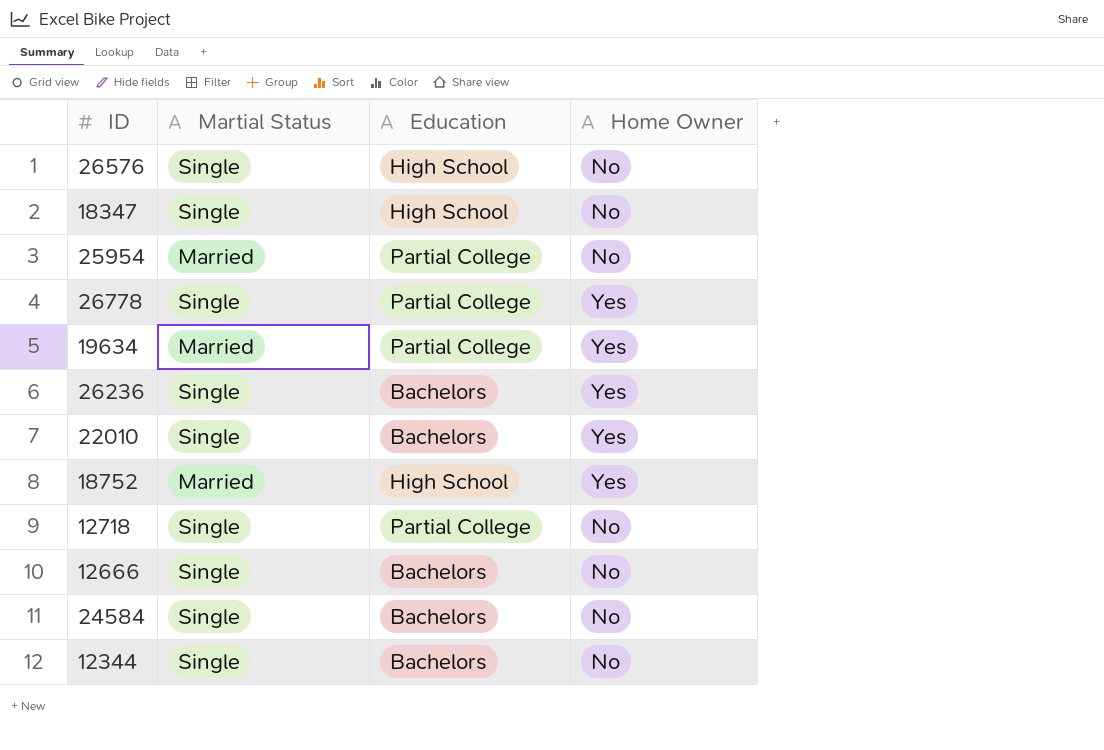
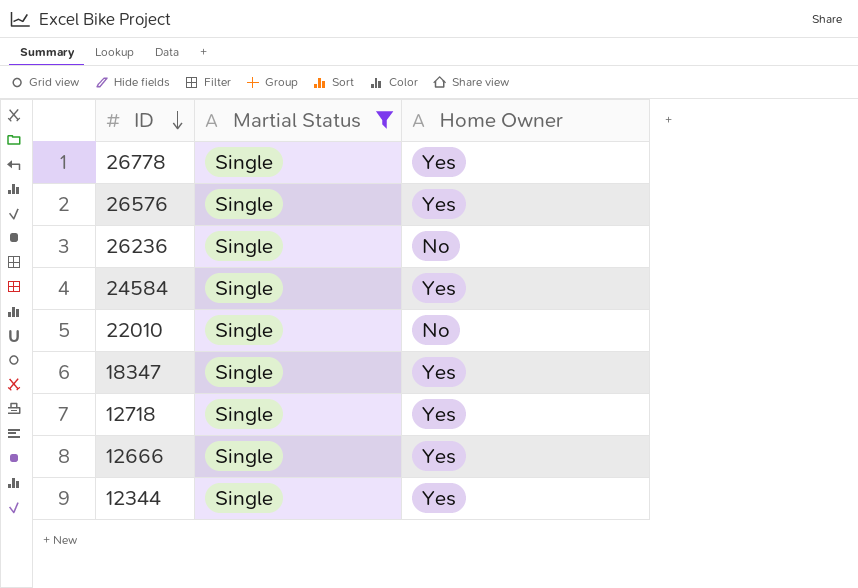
filter: none -> Martial Status = Single
row order: none -> ID descending
column Education | position: 3 -> none
26576 | Home Owner: No -> Yes
26236 | Home Owner: Yes -> No
24584 | Home Owner: No -> Yes
22010 | Home Owner: Yes -> No
18347 | Home Owner: No -> Yes
12718 | Home Owner: No -> Yes
12666 | Home Owner: No -> Yes
12344 | Home Owner: No -> Yes

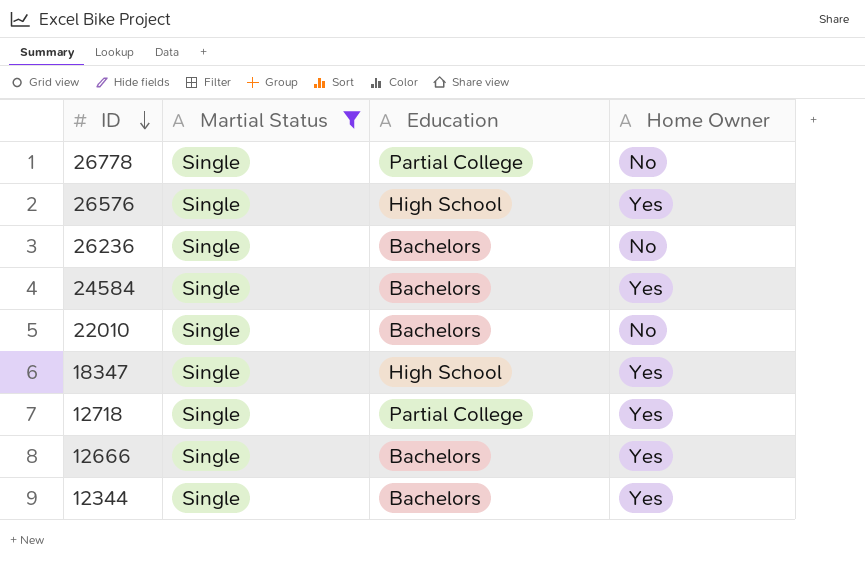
column Education | position: none -> 3
26778 | Home Owner: Yes -> No

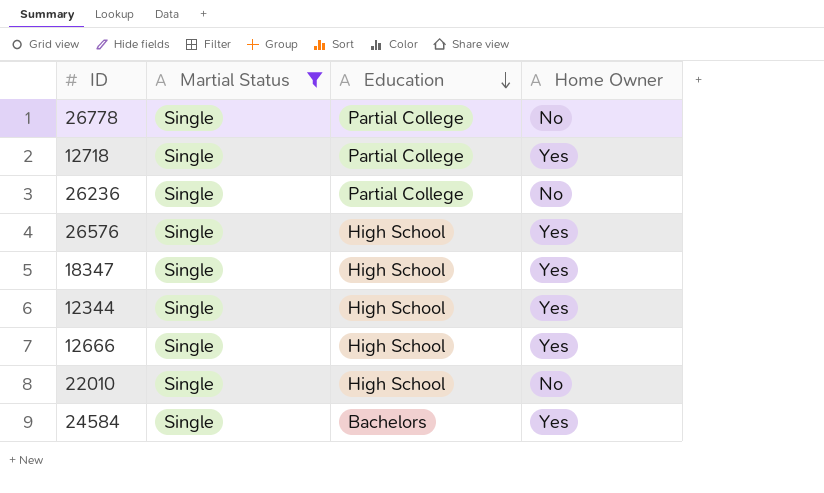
row order: ID descending -> Education descending
26236 | Education: Bachelors -> Partial College
12344 | Education: Bachelors -> High School
12666 | Education: Bachelors -> High School
22010 | Education: Bachelors -> High School

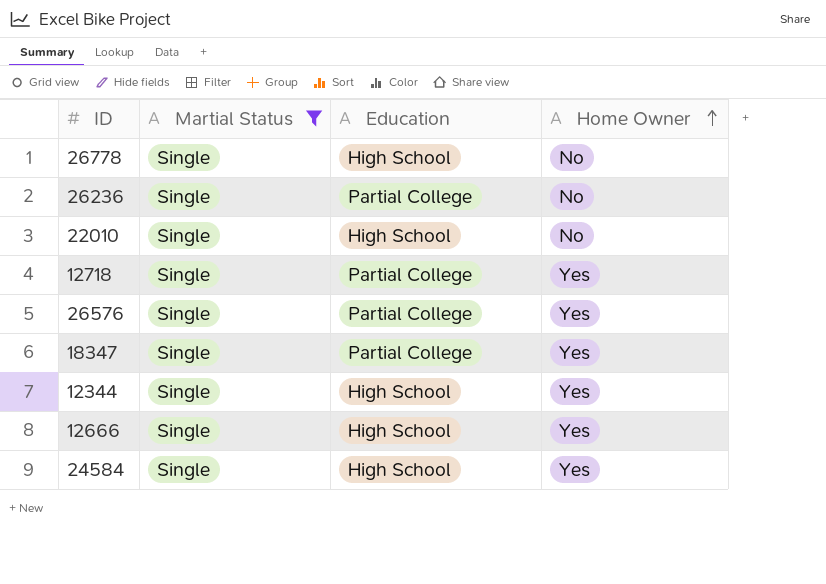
row order: Education descending -> Home Owner ascending
26778 | Education: Partial College -> High School
26576 | Education: High School -> Partial College
18347 | Education: High School -> Partial College
24584 | Education: Bachelors -> High School

